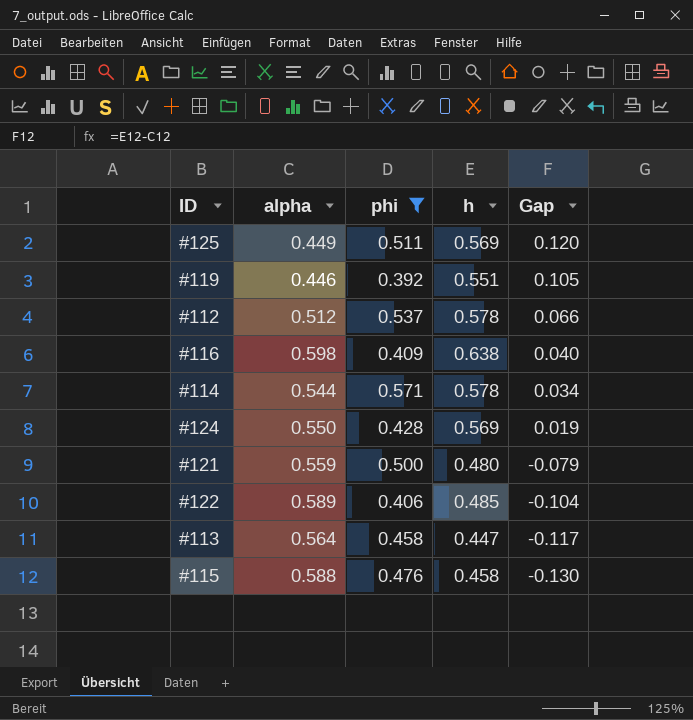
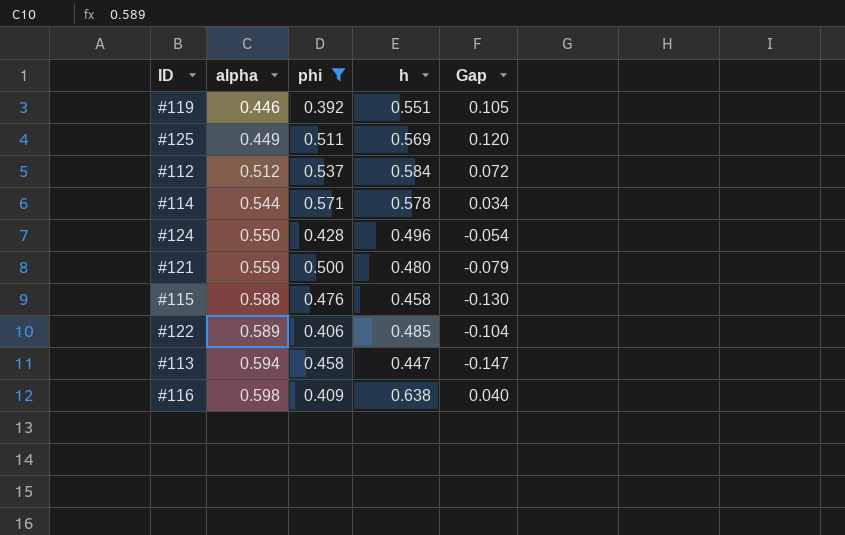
row order: Gap descending -> alpha ascending
#112 | h: 0.578 -> 0.584
#112 | Gap: 0.066 -> 0.072
#124 | h: 0.569 -> 0.496
#124 | Gap: 0.019 -> -0.054
#113 | alpha: 0.564 -> 0.594
#113 | Gap: -0.117 -> -0.147

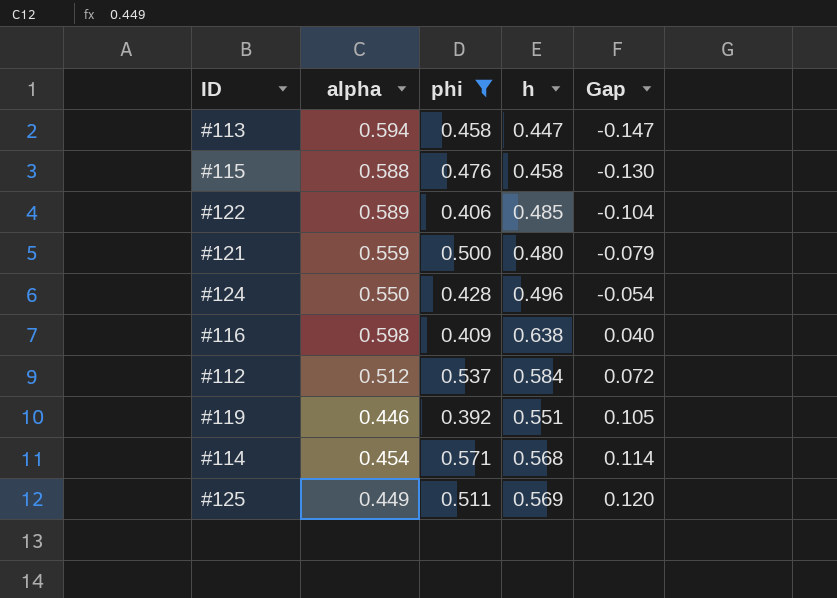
row order: alpha ascending -> Gap ascending
#114 | alpha: 0.544 -> 0.454
#114 | h: 0.578 -> 0.568
#114 | Gap: 0.034 -> 0.114

